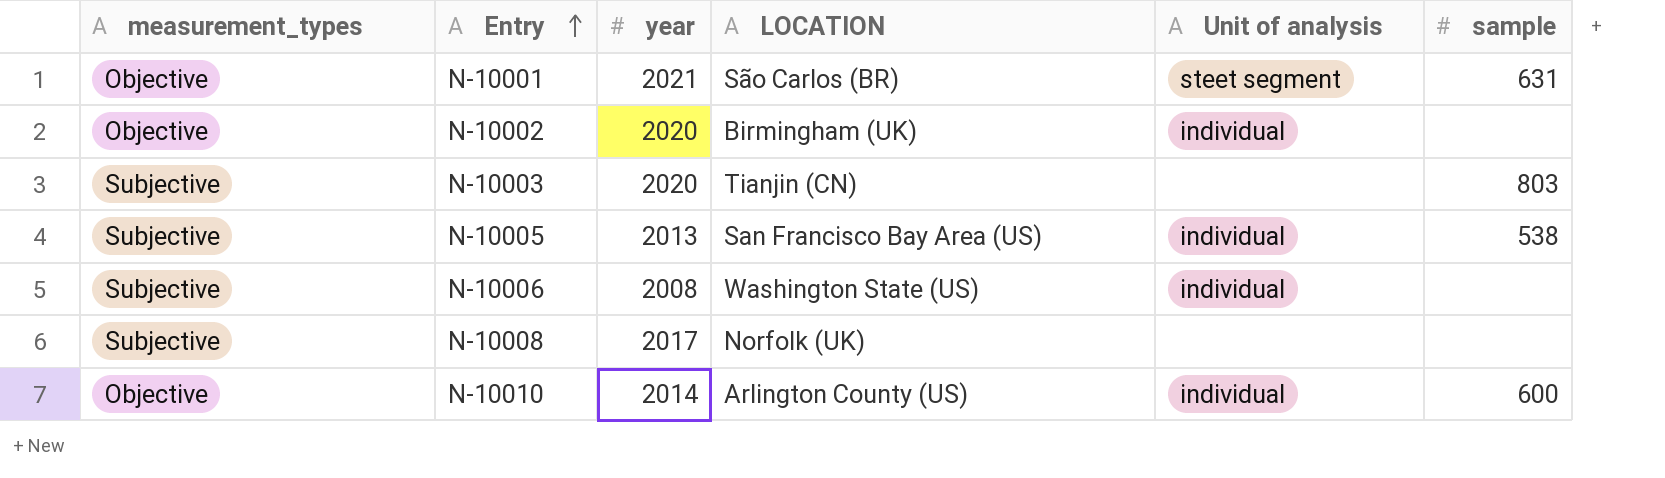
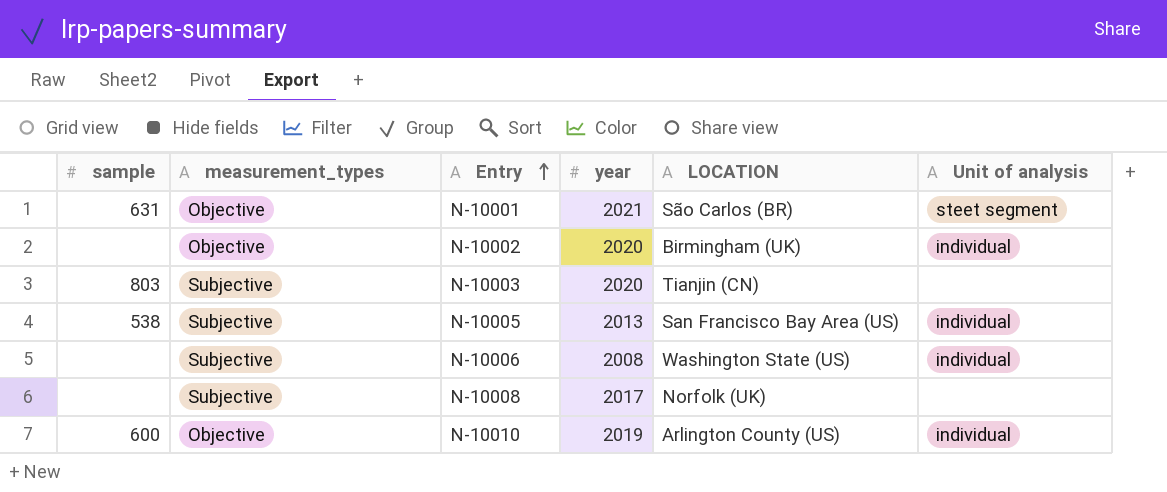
column sample | position: 6 -> 1
N-10010 | year: 2014 -> 2019

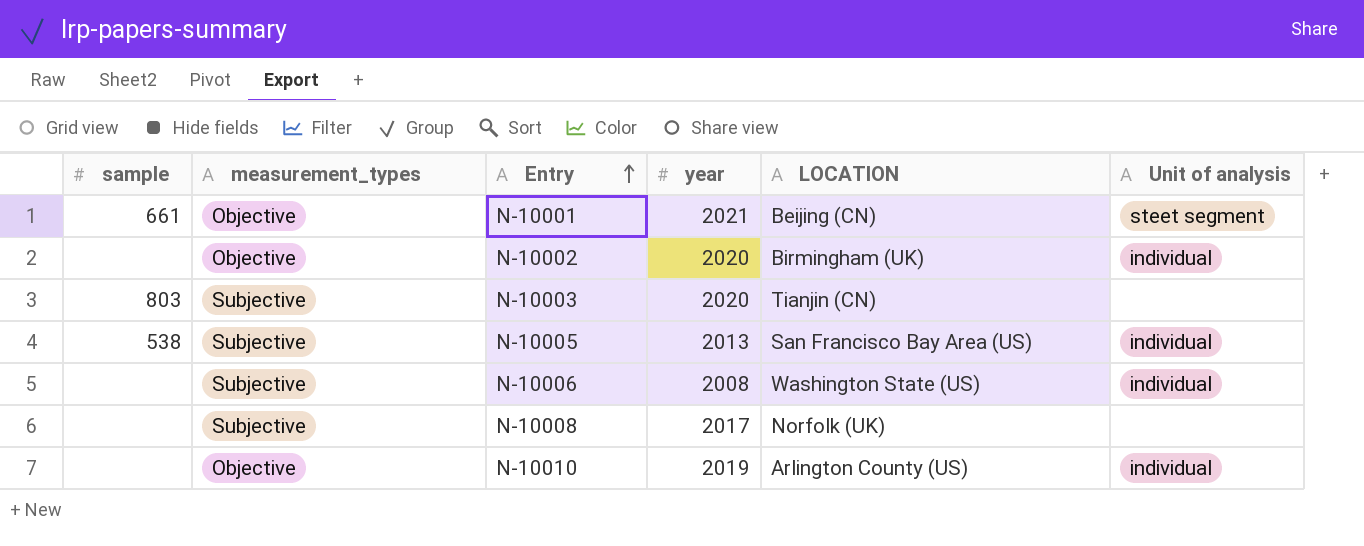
N-10001 | sample: 631 -> 661
N-10001 | LOCATION: São Carlos (BR) -> Beijing (CN)
N-10010 | sample: 600 -> none

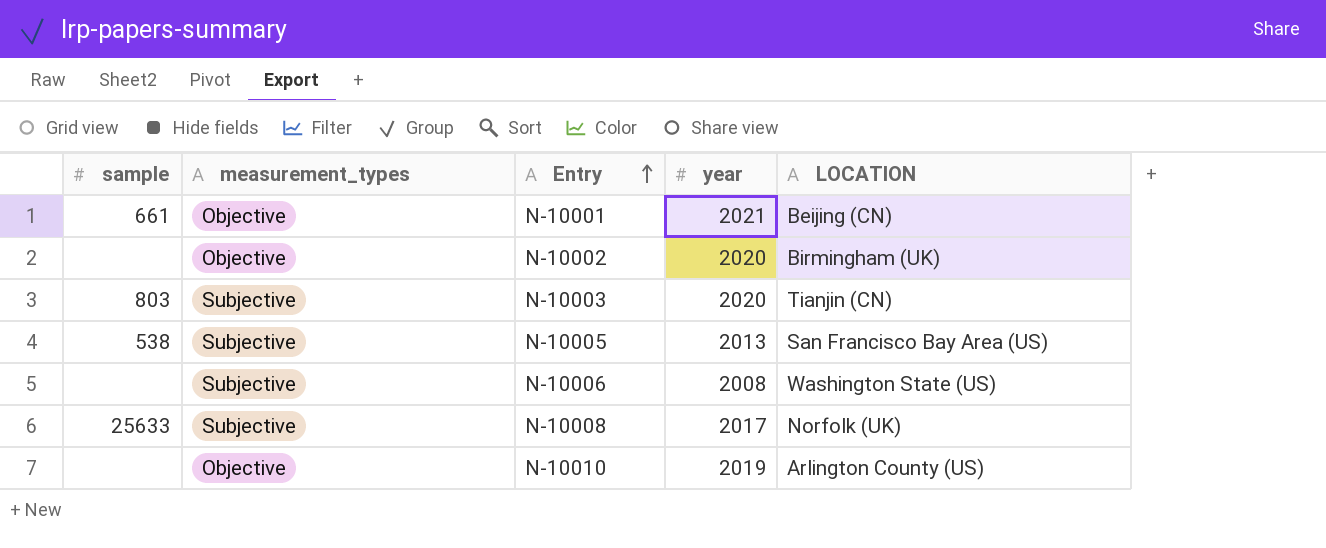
column Unit of analysis | position: 6 -> none
N-10008 | sample: none -> 25633

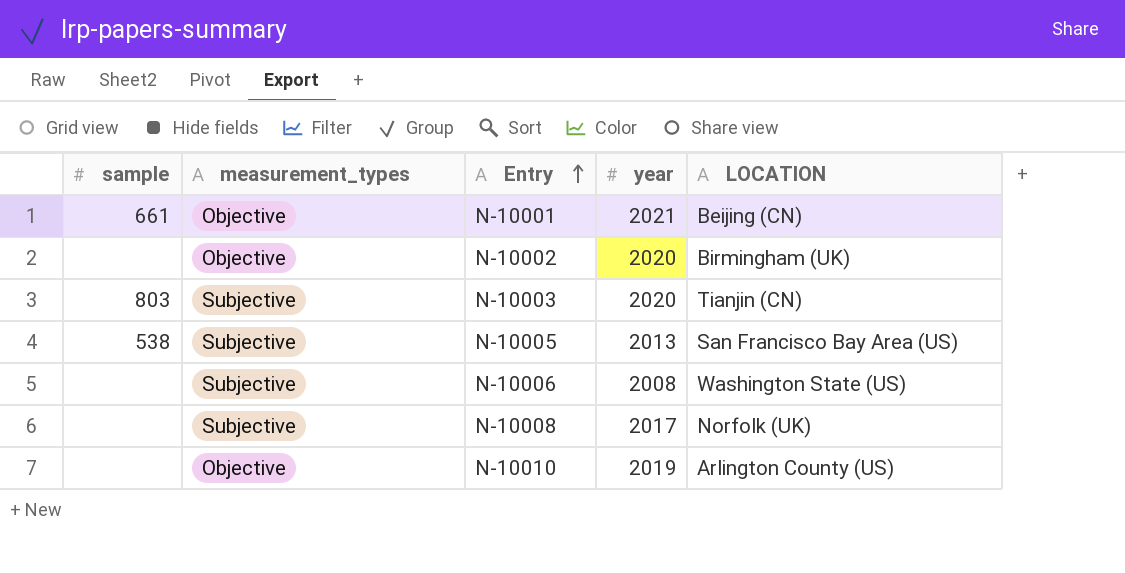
N-10008 | sample: 25633 -> none

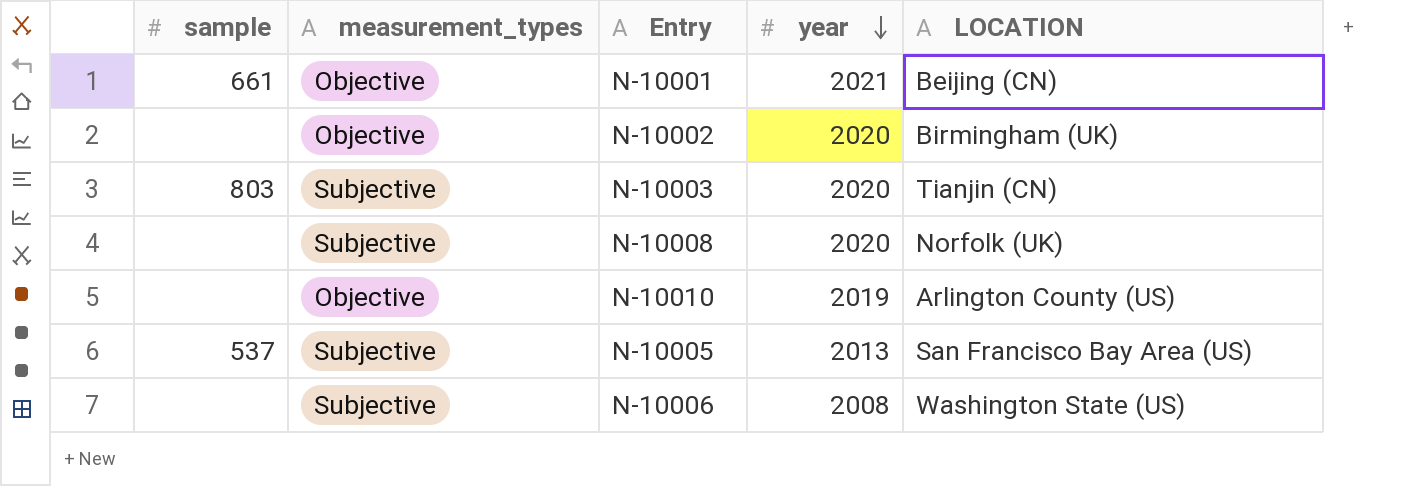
row order: Entry ascending -> year descending
N-10008 | year: 2017 -> 2020
N-10005 | sample: 538 -> 537

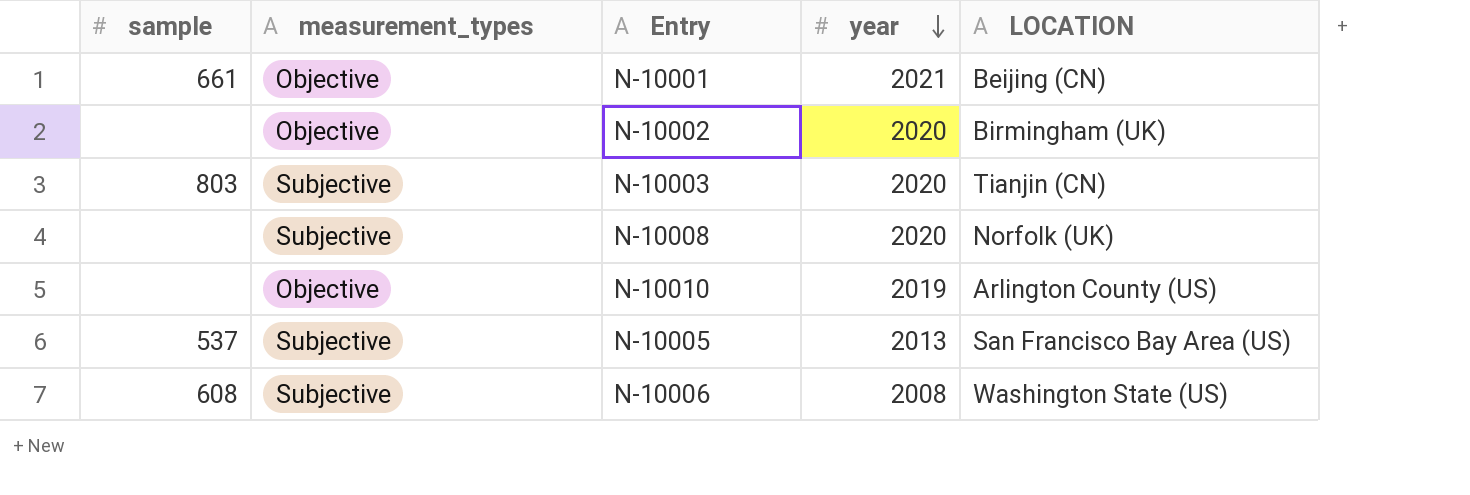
N-10006 | sample: none -> 608

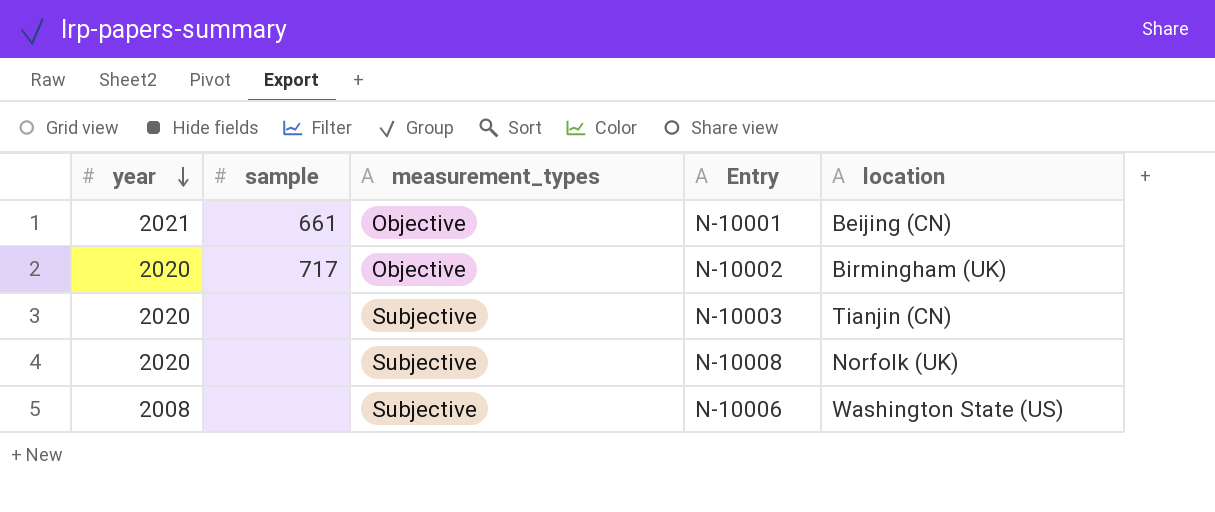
column year | position: 4 -> 1
column name: LOCATION -> location
row N-10010: none | Objective | 2019 | Arlington County (US) -> none
row N-10005: 537 | Subjective | 2013 | San Francisco Bay Area (US) -> none
N-10002 | sample: none -> 717
N-10003 | sample: 803 -> none
N-10006 | sample: 608 -> none

